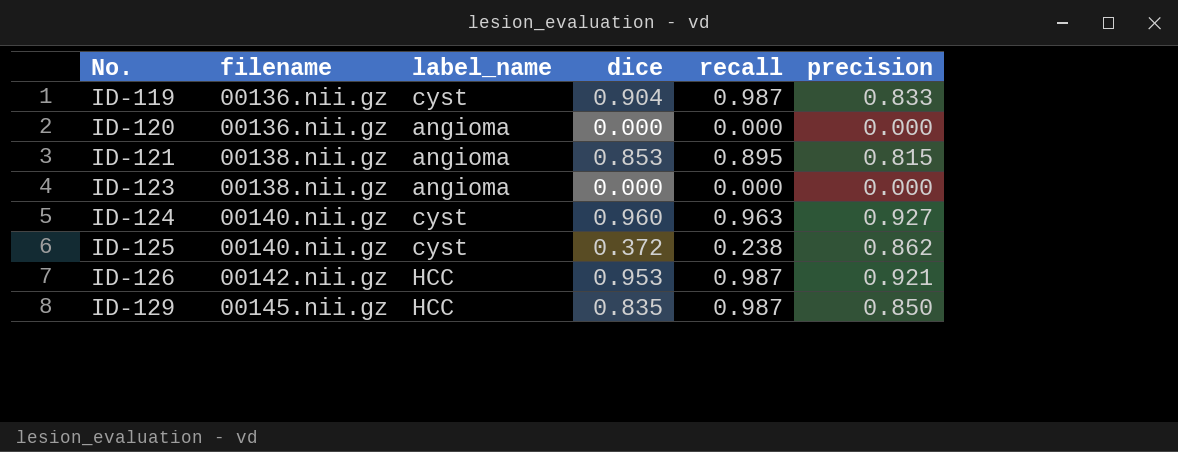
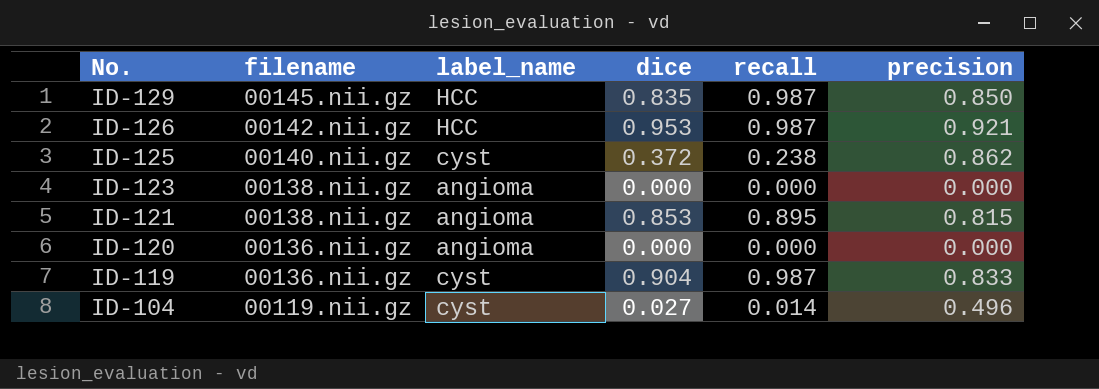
row order: No. ascending -> No. descending
row ID-124: 00140.nii.gz | cyst | 0.960 | 0.963 | 0.927 -> none
row ID-104: none -> 00119.nii.gz | cyst | 0.027 | 0.014 | 0.496

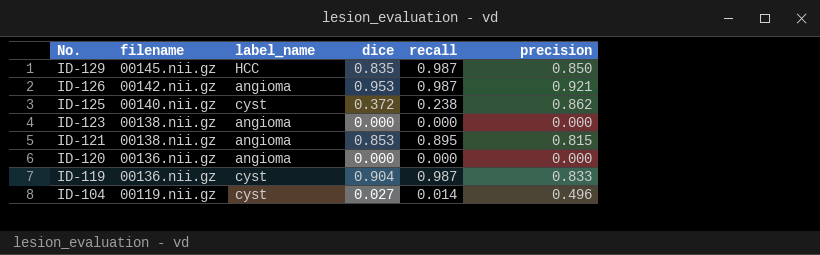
ID-126 | label_name: HCC -> angioma

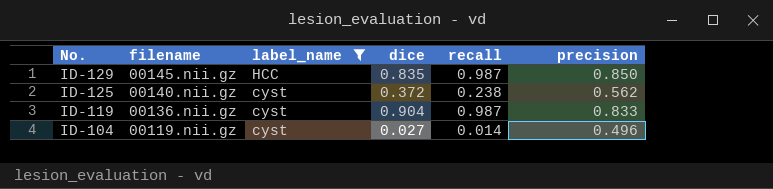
filter: none -> label_name != angioma
ID-125 | precision: 0.862 -> 0.562

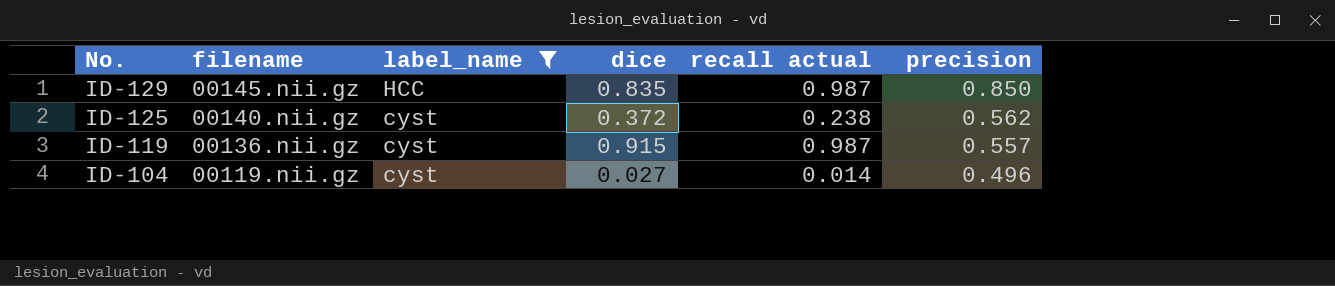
column name: recall -> recall actual
ID-119 | dice: 0.904 -> 0.915
ID-119 | precision: 0.833 -> 0.557

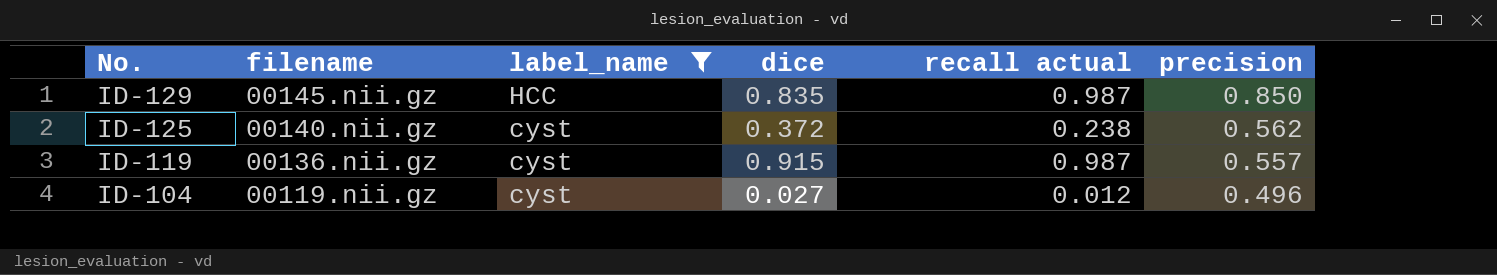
ID-104 | recall actual: 0.014 -> 0.012

